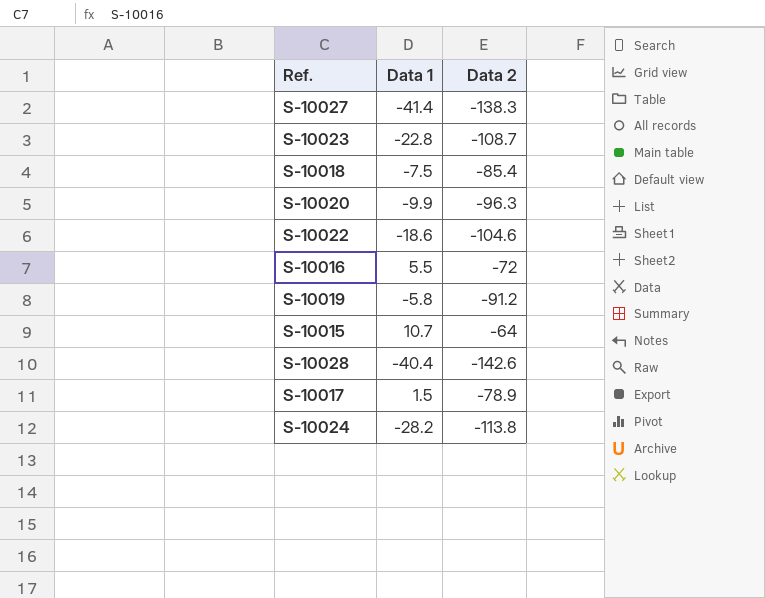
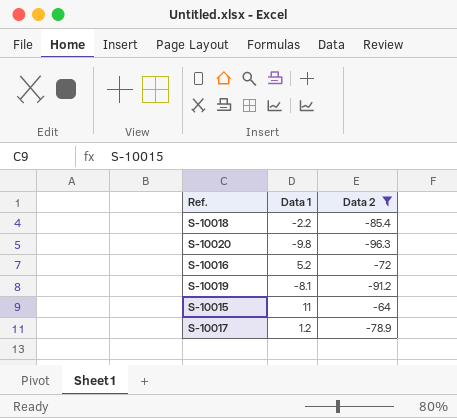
filter: none -> Data 2 >= -96.3
S-10018 | Data 1: -7.5 -> -2.2
S-10020 | Data 1: -9.9 -> -9.8
S-10016 | Data 1: 5.5 -> 5.2
S-10019 | Data 1: -5.8 -> -8.1
S-10015 | Data 1: 10.7 -> 11
S-10017 | Data 1: 1.5 -> 1.2

